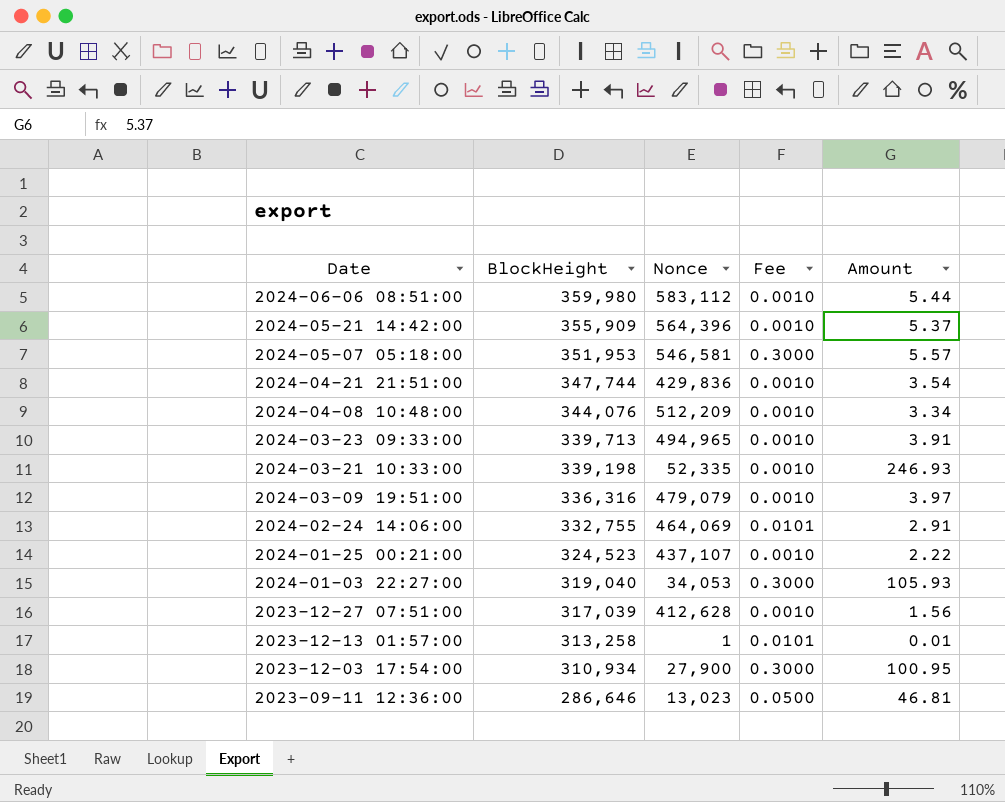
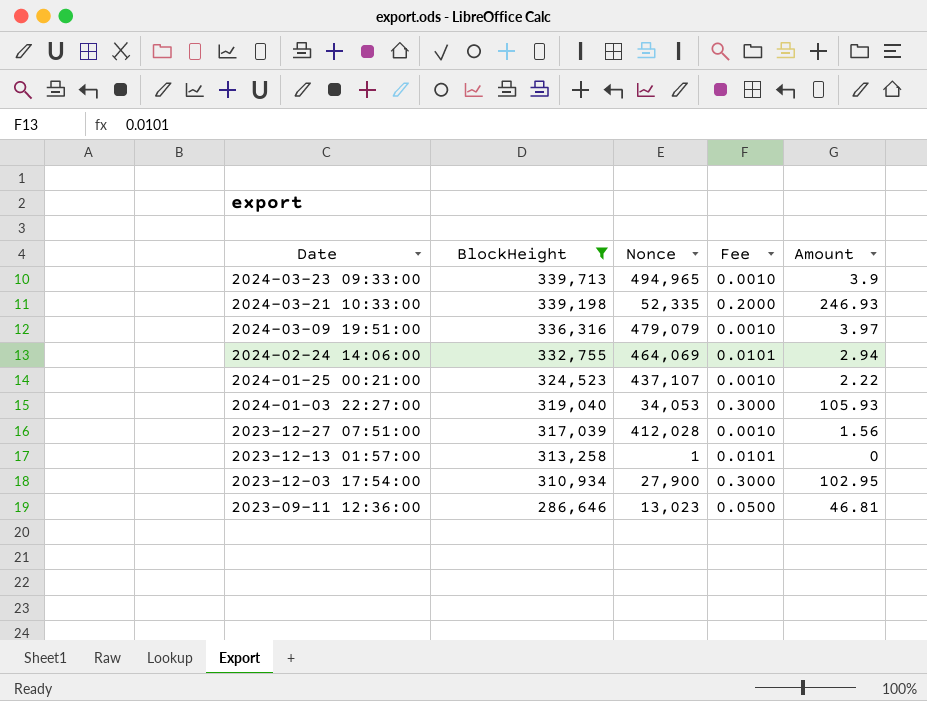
filter: none -> BlockHeight <= 339,713
2024-03-23 09:33:00 | Amount: 3.91 -> 3.9
2024-03-21 10:33:00 | Fee: 0.0010 -> 0.2000
2024-02-24 14:06:00 | Amount: 2.91 -> 2.94
2023-12-27 07:51:00 | Nonce: 412,628 -> 412,028
2023-12-13 01:57:00 | Amount: 0.01 -> 0
2023-12-03 17:54:00 | Amount: 100.95 -> 102.95

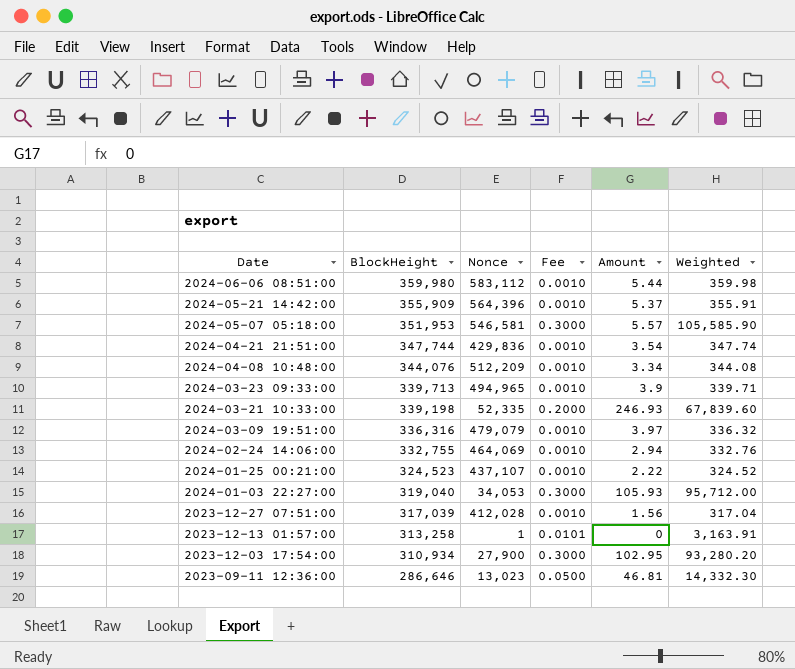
filter: BlockHeight <= 339,713 -> none
column Weighted | formula: none -> [BlockHeight] * [Fee]
2024-02-24 14:06:00 | Fee: 0.0101 -> 0.0010

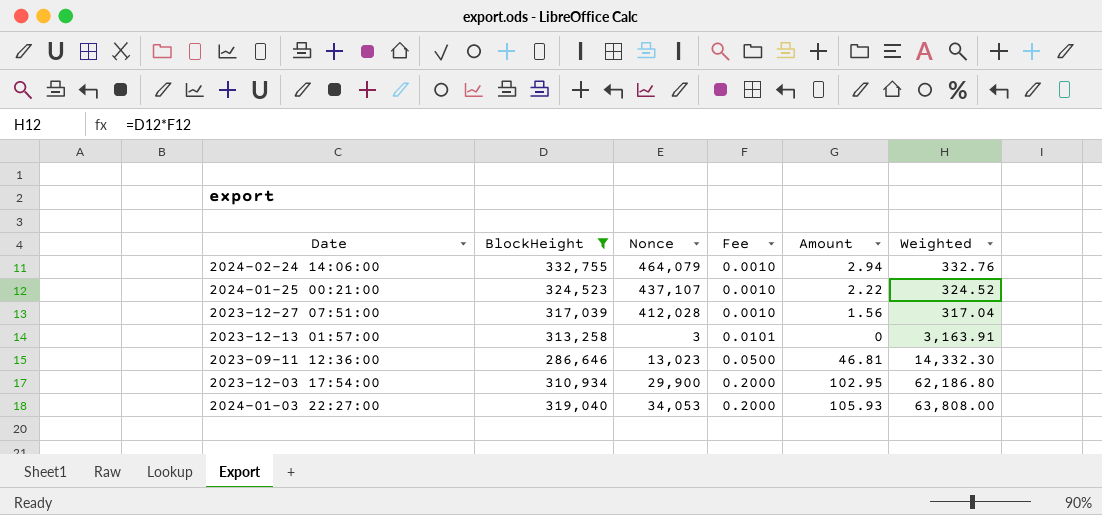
filter: none -> BlockHeight <= 332,755
row order: Date descending -> Fee ascending
2024-02-24 14:06:00 | Nonce: 464,069 -> 464,079
2023-12-13 01:57:00 | Nonce: 1 -> 3
2023-12-03 17:54:00 | Nonce: 27,900 -> 29,900
2023-12-03 17:54:00 | Fee: 0.3000 -> 0.2000
2023-12-03 17:54:00 | Weighted: 93,280.20 -> 62,186.80
2024-01-03 22:27:00 | Fee: 0.3000 -> 0.2000
2024-01-03 22:27:00 | Weighted: 95,712.00 -> 63,808.00

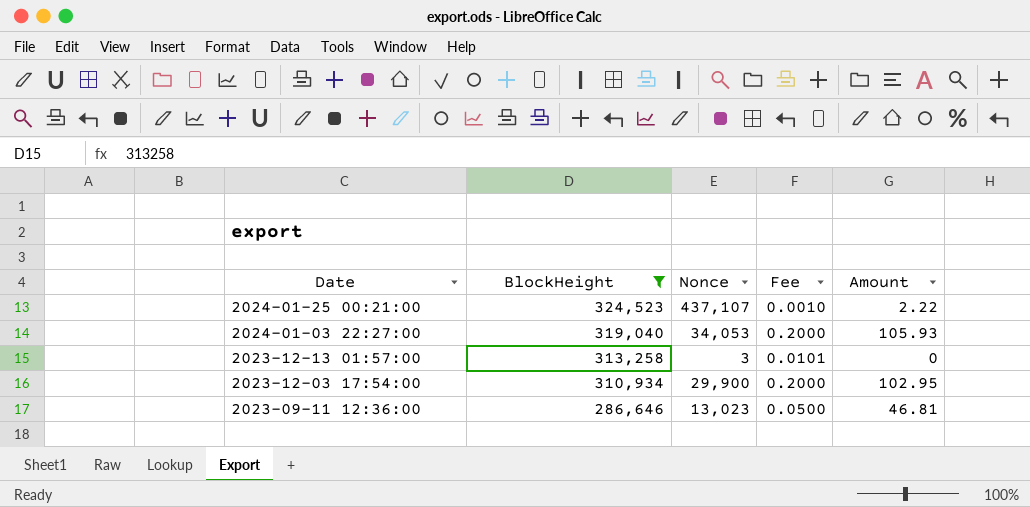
row order: Fee ascending -> Date descending
column Weighted | formula: [BlockHeight] * [Fee] -> none
row 2024-02-24 14:06:00: 332,755 | 464,079 | 0.0010 | 2.94 | 332.76 -> none
row 2023-12-27 07:51:00: 317,039 | 412,028 | 0.0010 | 1.56 | 317.04 -> none

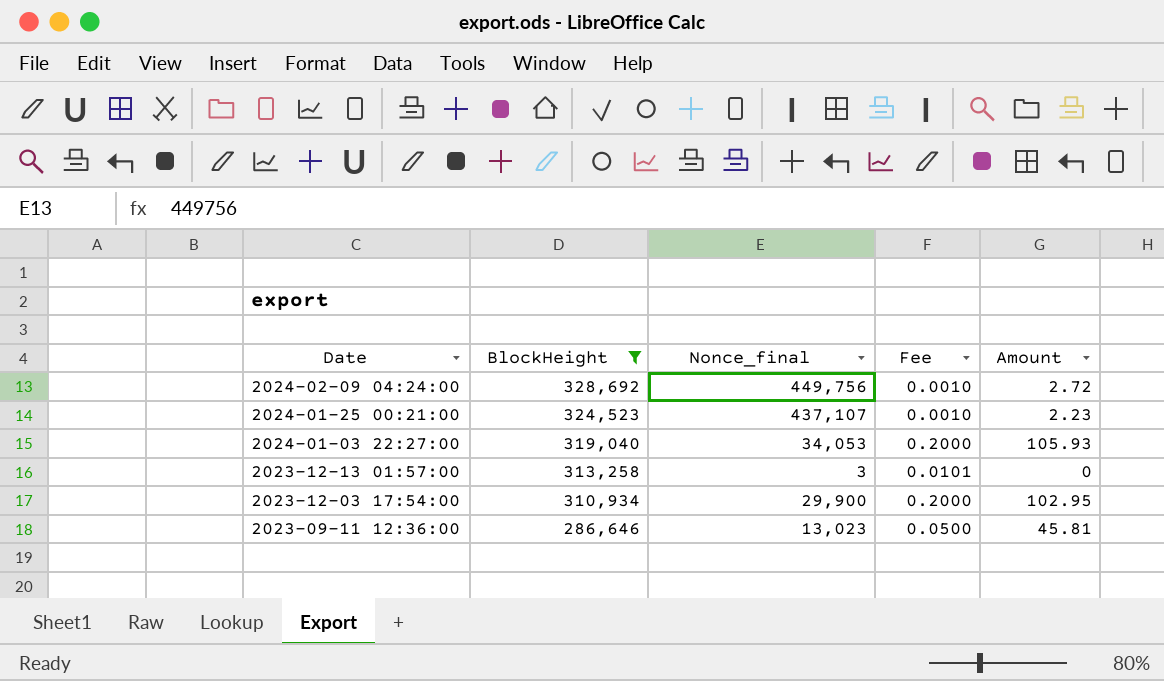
column name: Nonce -> Nonce_final
row 2024-02-09 04:24:00: none -> 328,692 | 449,756 | 0.0010 | 2.72
2024-01-25 00:21:00 | Amount: 2.22 -> 2.23
2023-09-11 12:36:00 | Amount: 46.81 -> 45.81

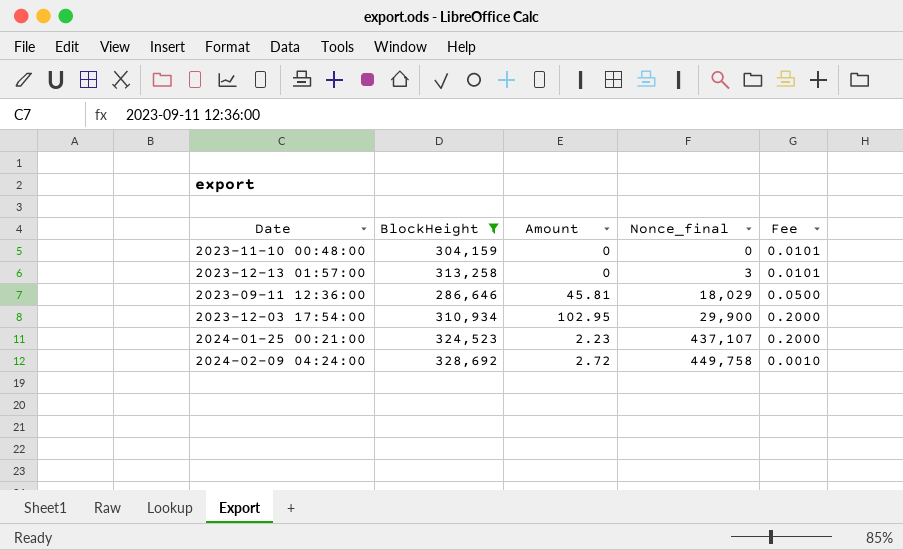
row order: Date descending -> Nonce_final ascending
column Amount | position: 5 -> 3
row 2024-01-03 22:27:00: 319,040 | 34,053 | 0.2000 | 105.93 -> none
row 2023-11-10 00:48:00: none -> 304,159 | 0 | 0 | 0.0101
2023-09-11 12:36:00 | Nonce_final: 13,023 -> 18,029
2024-01-25 00:21:00 | Fee: 0.0010 -> 0.2000
2024-02-09 04:24:00 | Nonce_final: 449,756 -> 449,758

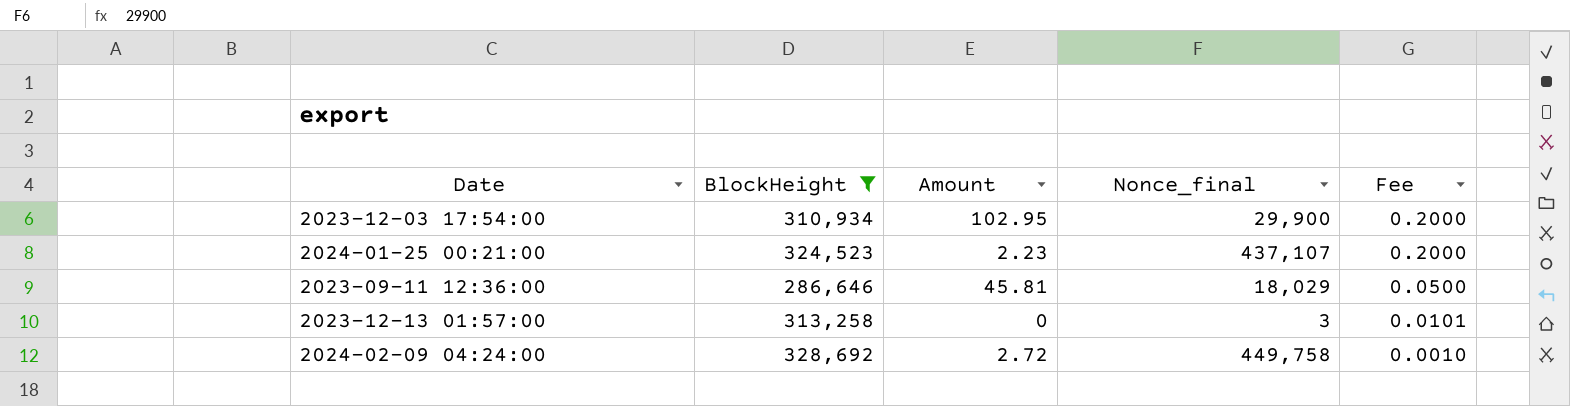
row order: Nonce_final ascending -> Fee descending
row 2023-11-10 00:48:00: 304,159 | 0 | 0 | 0.0101 -> none

